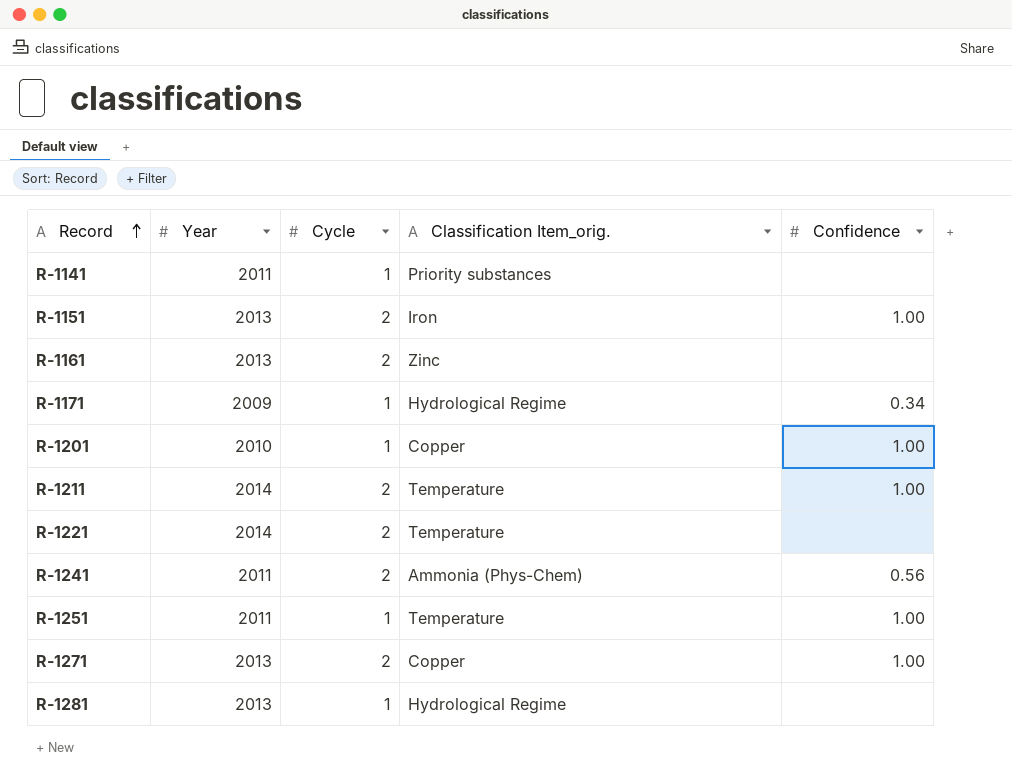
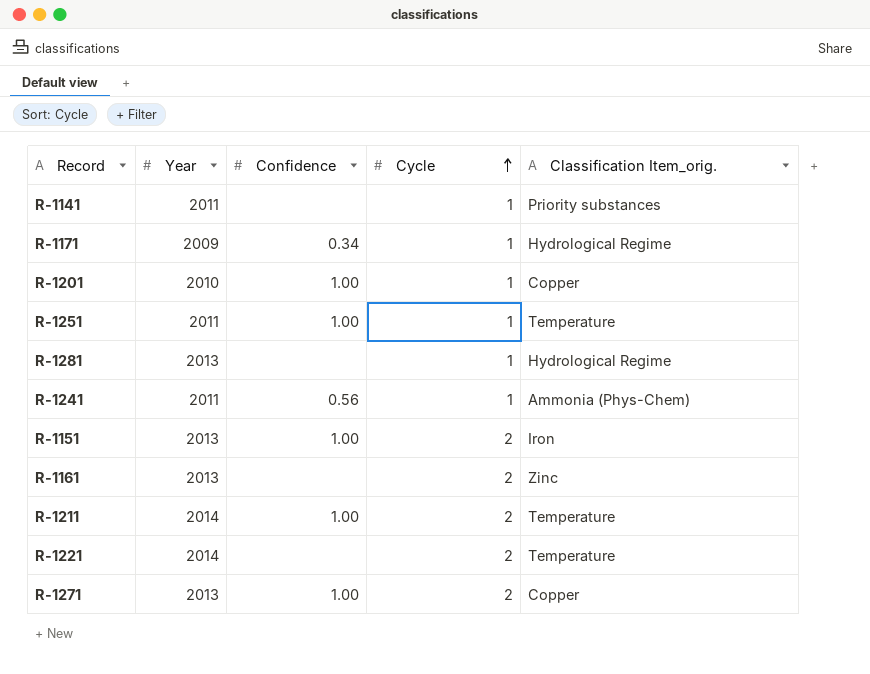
row order: Record ascending -> Cycle ascending
column Confidence | position: 5 -> 3
R-1241 | Cycle: 2 -> 1

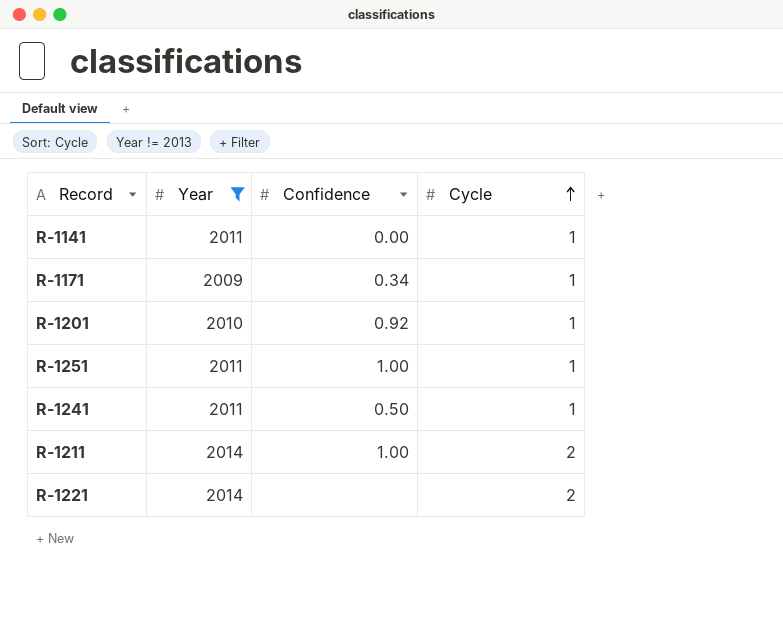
filter: none -> Year != 2013
column Classification Item_orig. | position: 5 -> none
R-1141 | Confidence: none -> 0.00
R-1201 | Confidence: 1.00 -> 0.92
R-1241 | Confidence: 0.56 -> 0.50

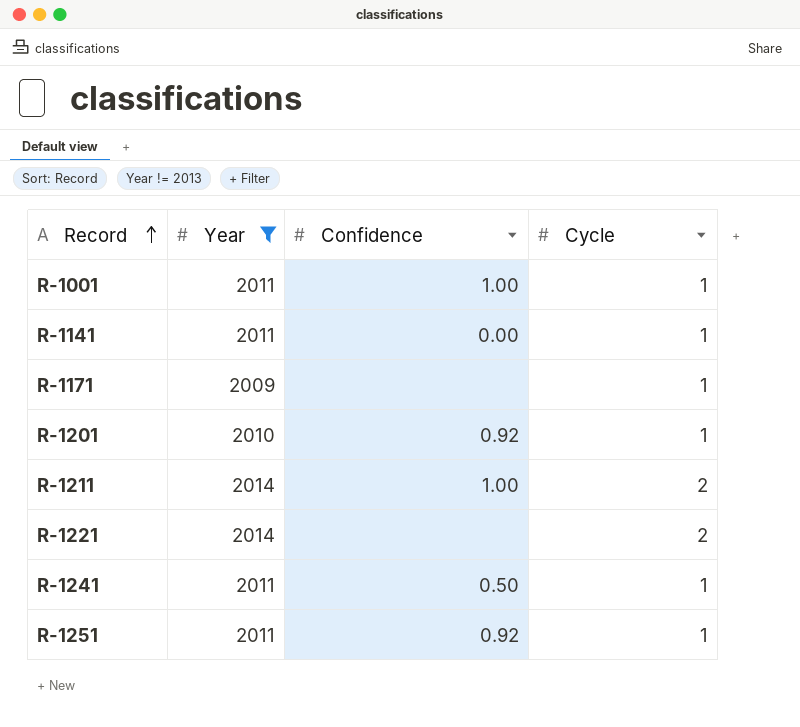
row order: Cycle ascending -> Record ascending
row R-1001: none -> 2011 | 1.00 | 1
R-1171 | Confidence: 0.34 -> none
R-1251 | Confidence: 1.00 -> 0.92

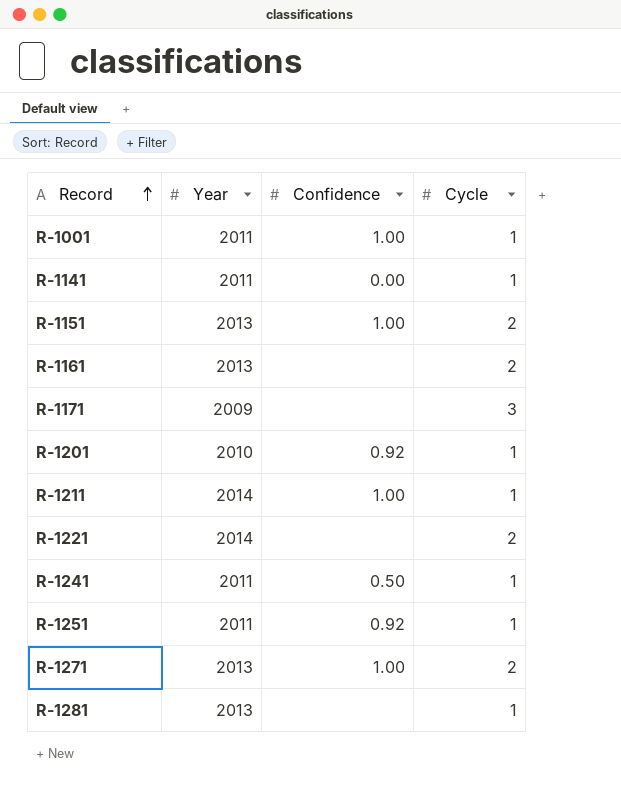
filter: Year != 2013 -> none
R-1171 | Cycle: 1 -> 3
R-1211 | Cycle: 2 -> 1

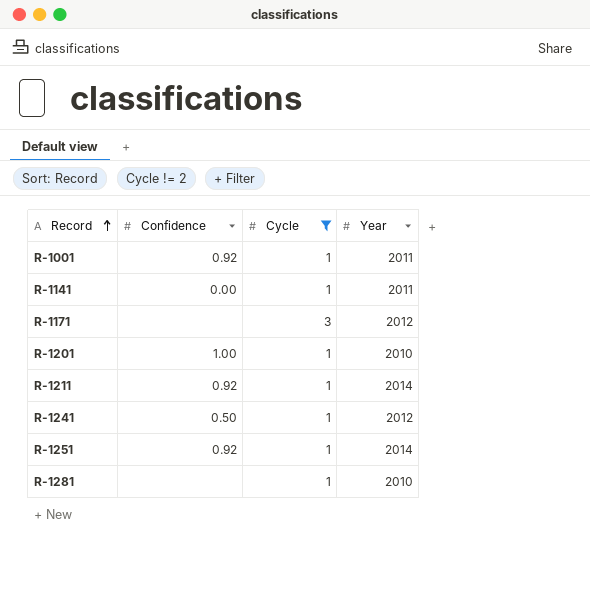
filter: none -> Cycle != 2
column Year | position: 2 -> 4
R-1001 | Confidence: 1.00 -> 0.92
R-1171 | Year: 2009 -> 2012
R-1201 | Confidence: 0.92 -> 1.00
R-1211 | Confidence: 1.00 -> 0.92
R-1241 | Year: 2011 -> 2012
R-1251 | Year: 2011 -> 2014
R-1281 | Year: 2013 -> 2010

